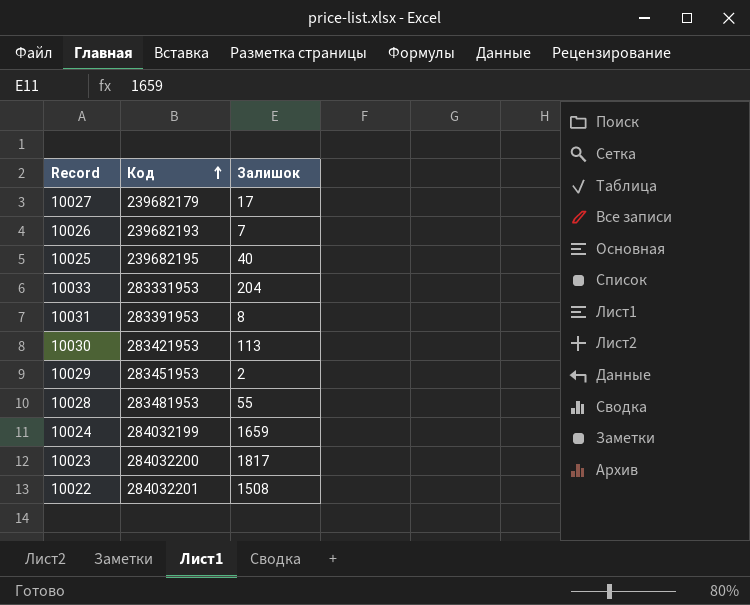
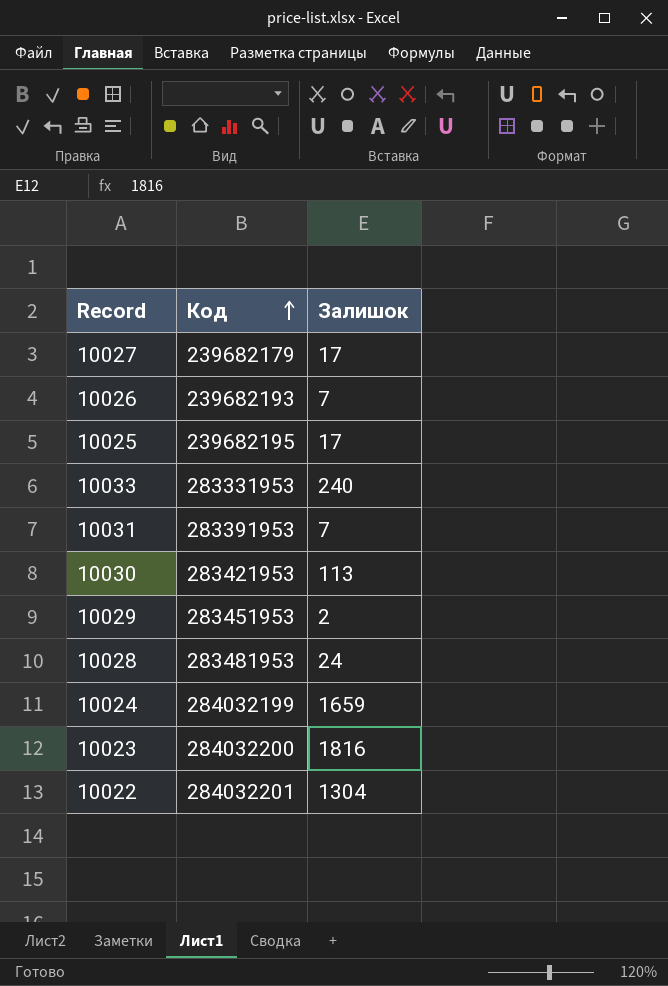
10025 | Залишок: 40 -> 17
10033 | Залишок: 204 -> 240
10031 | Залишок: 8 -> 7
10028 | Залишок: 55 -> 24
10023 | Залишок: 1817 -> 1816
10022 | Залишок: 1508 -> 1304

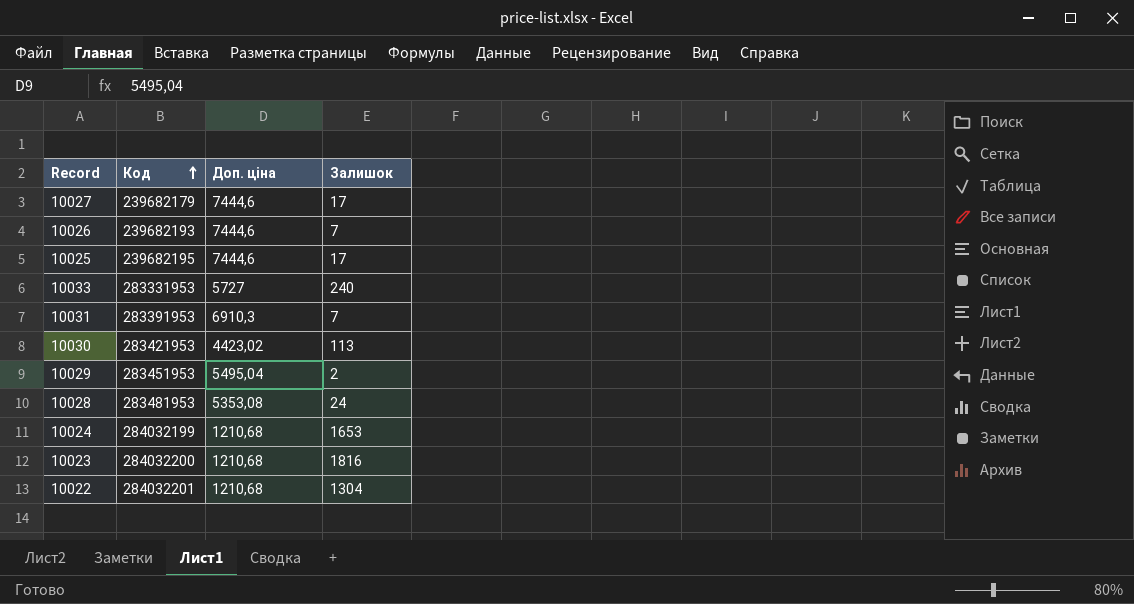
column Доп. ціна | position: none -> 3
10024 | Залишок: 1659 -> 1653

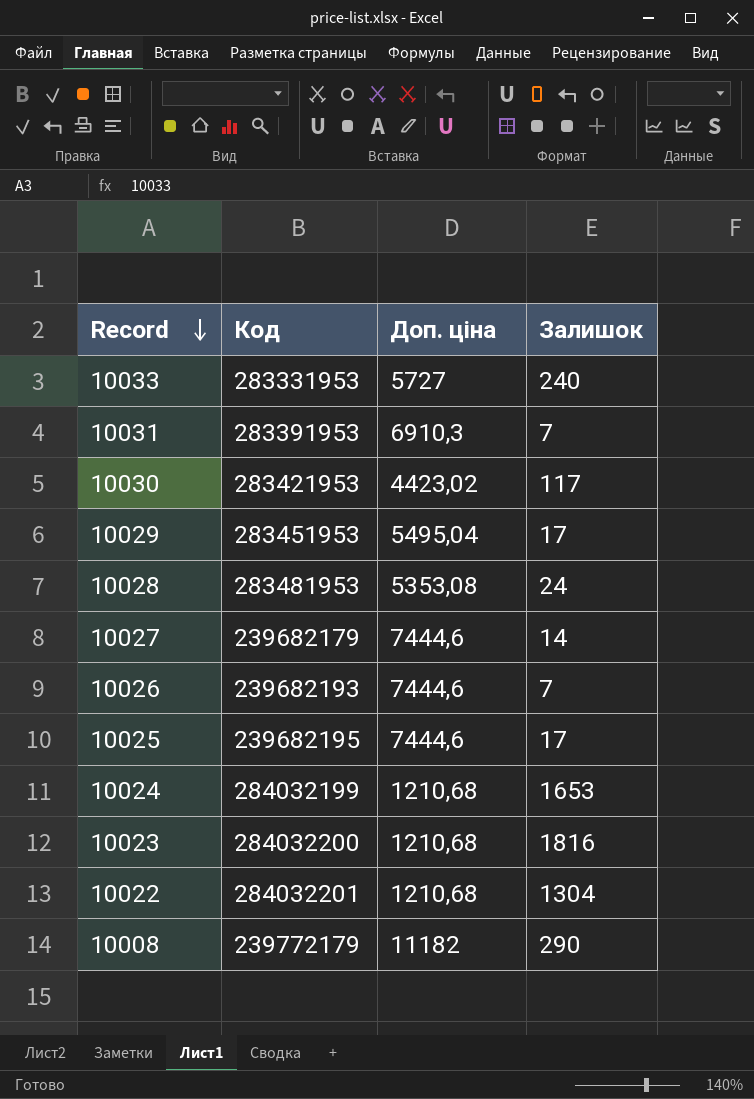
row order: Код ascending -> Record descending
10030 | Залишок: 113 -> 117
10029 | Залишок: 2 -> 17
10027 | Залишок: 17 -> 14
row 10008: none -> 239772179 | 11182 | 290

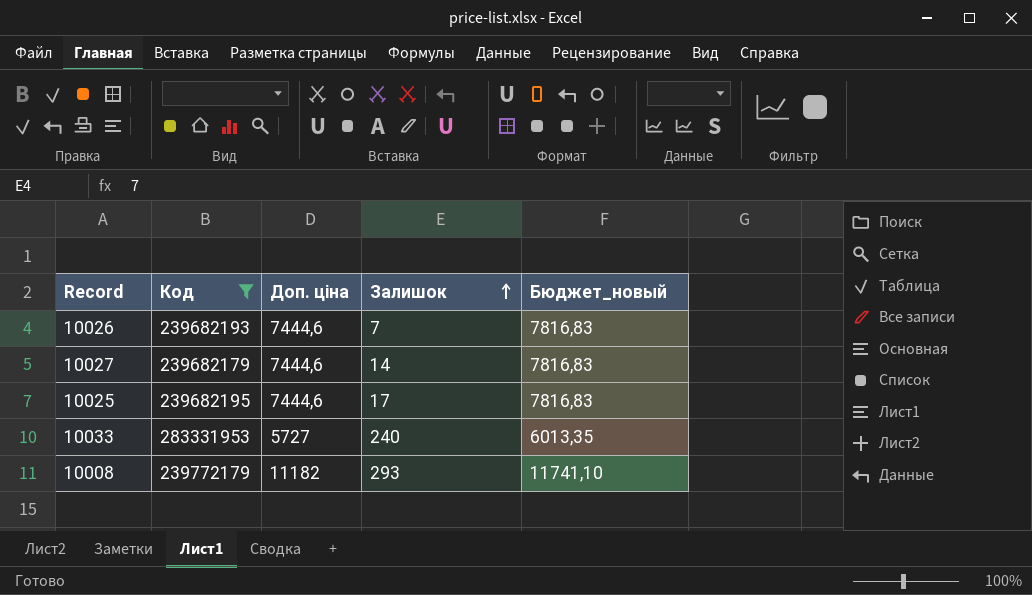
filter: none -> Код <= 283331953
row order: Record descending -> Залишок ascending
column Бюджет_новый | formula: none -> [Доп. ціна] * 1,05
10008 | Залишок: 290 -> 293

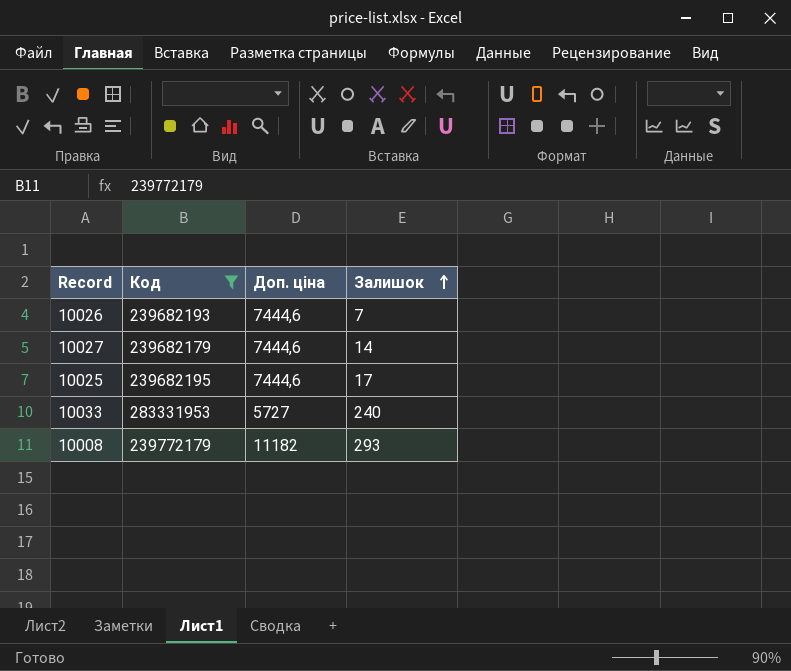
column Бюджет_новый | formula: [Доп. ціна] * 1,05 -> none

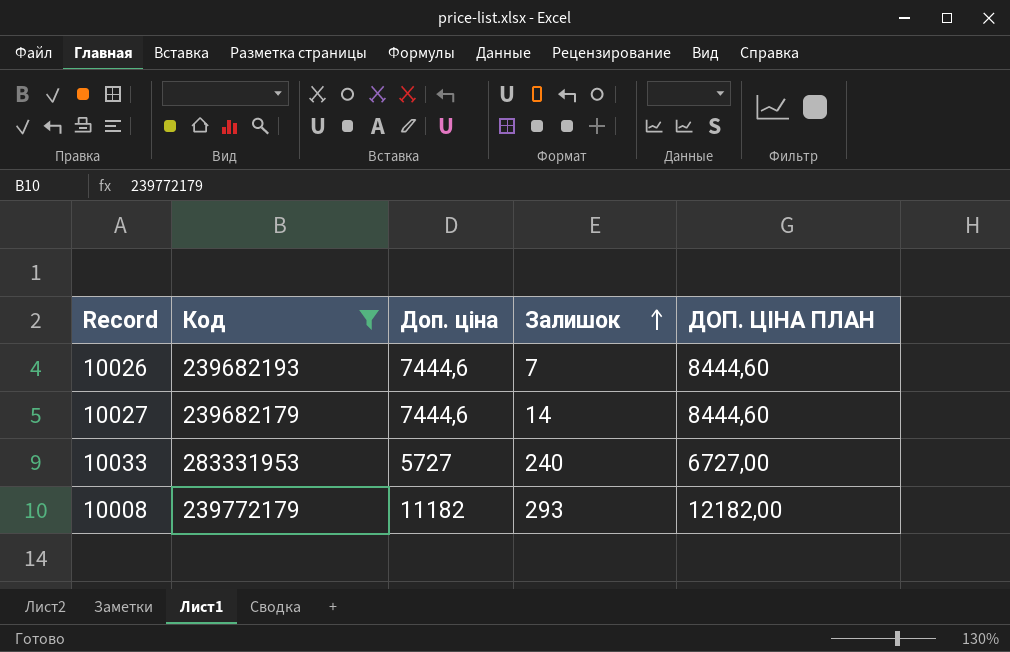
column ДОП. ЦІНА ПЛАН | formula: none -> [Доп. ціна] + 1000
row 10025: 239682195 | 7444,6 | 17 -> none

